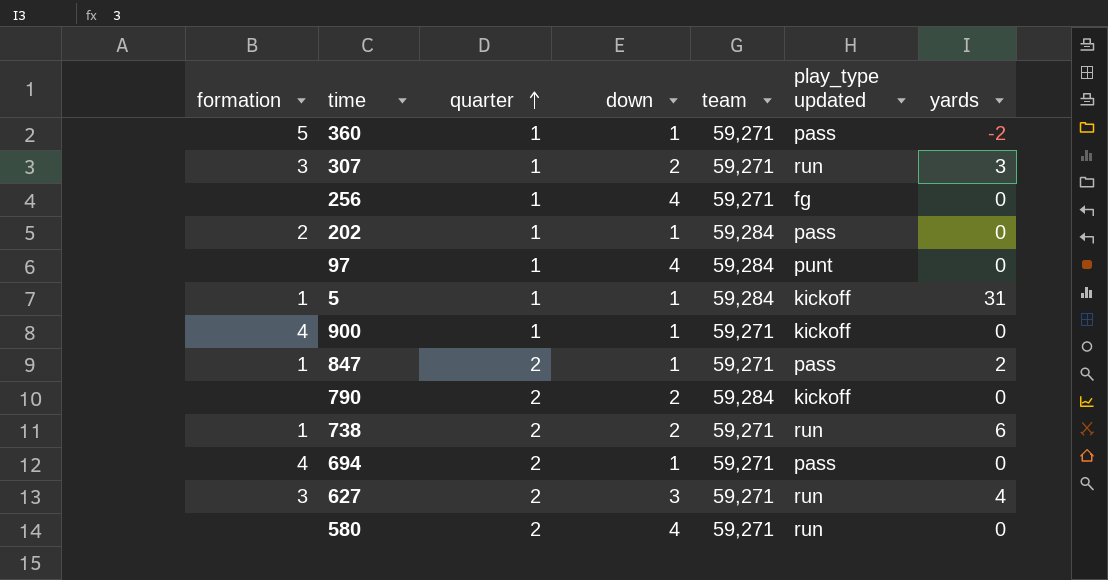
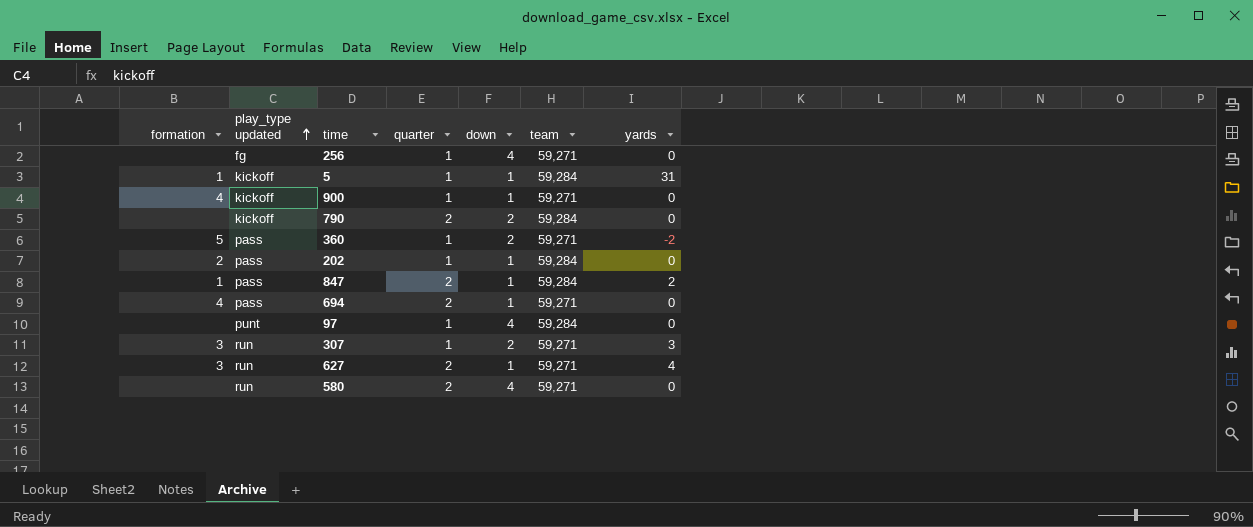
row order: quarter ascending -> play_type updated ascending
column play_type updated | position: 6 -> 2
row 738: 1 | 2 | 2 | 59,271 | run | 6 -> none
360 | down: 1 -> 2
847 | team: 59,271 -> 59,284
627 | down: 3 -> 1

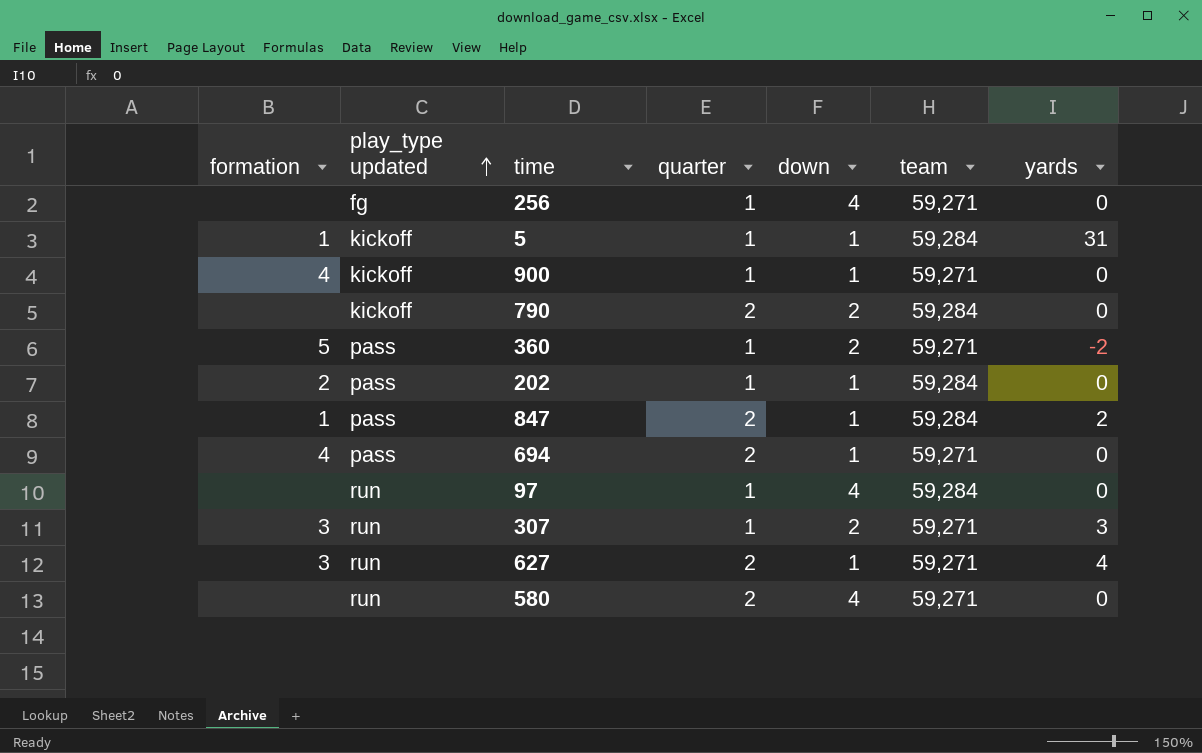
97 | play_type updated: punt -> run

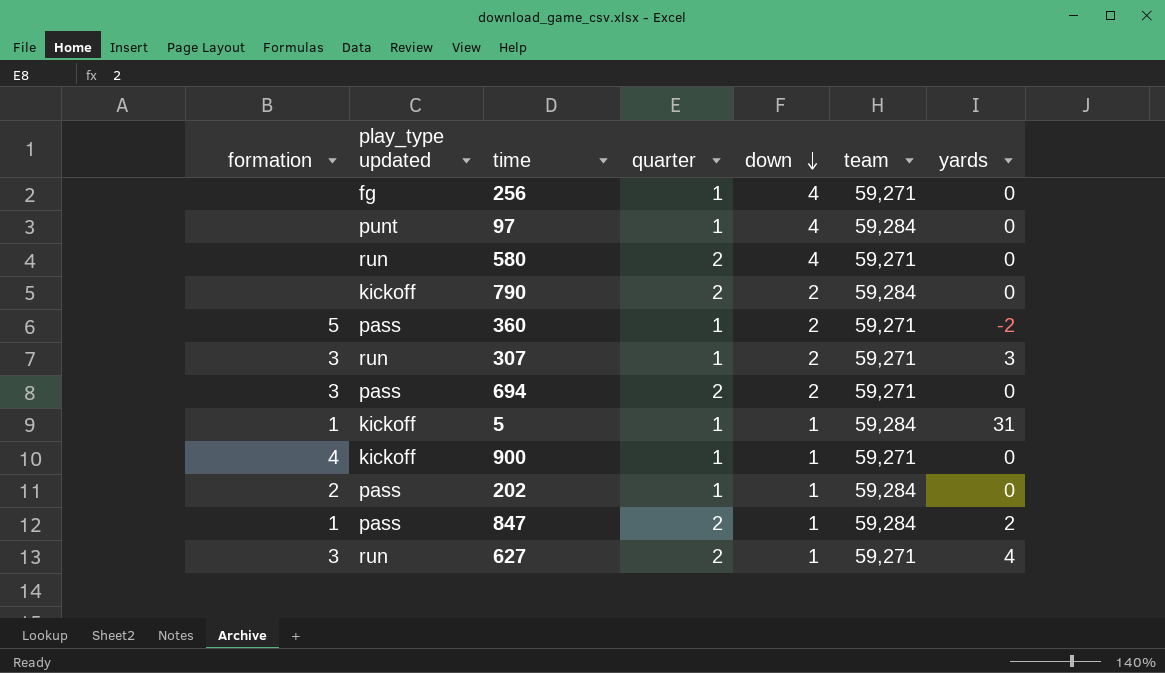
row order: play_type updated ascending -> down descending
97 | play_type updated: run -> punt
694 | formation: 4 -> 3
694 | down: 1 -> 2

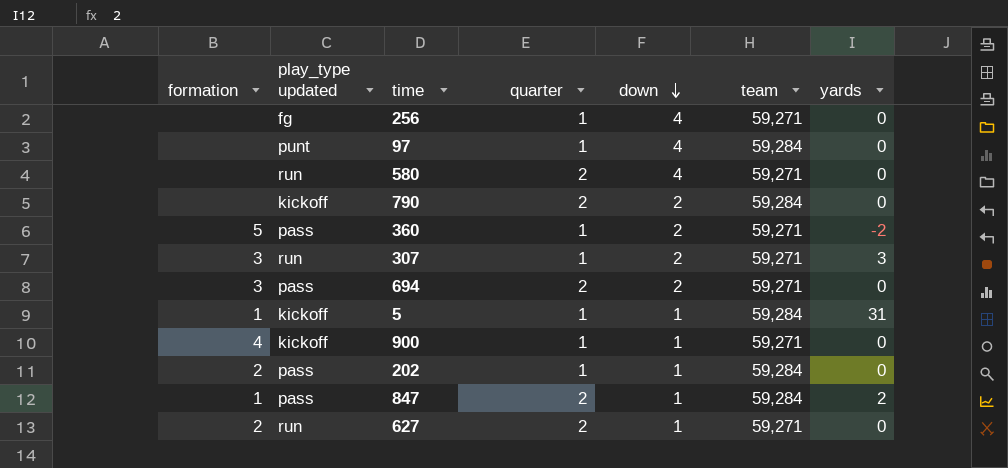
627 | formation: 3 -> 2
627 | yards: 4 -> 0

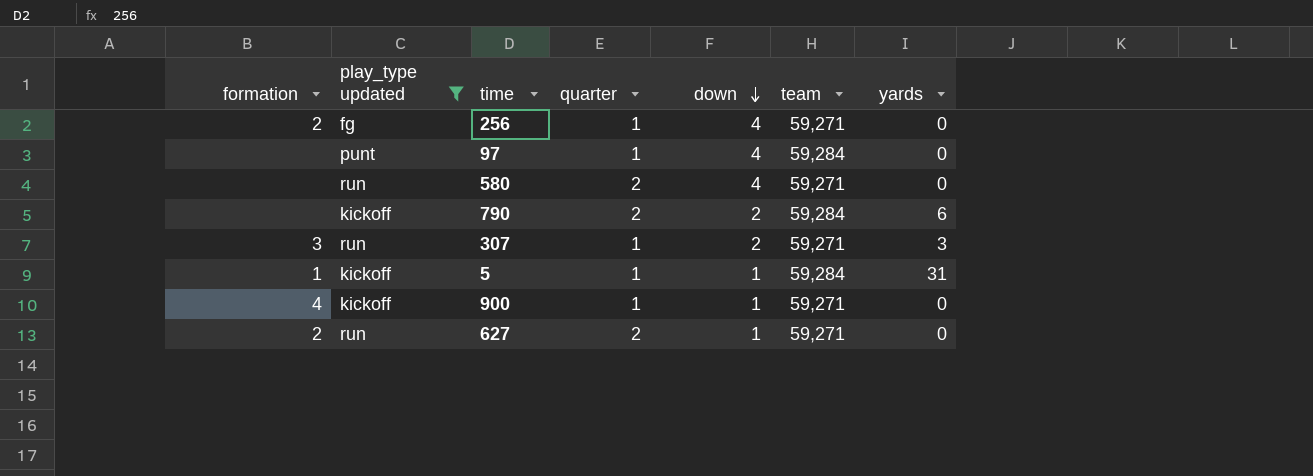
filter: none -> play_type updated != pass
256 | formation: none -> 2
790 | yards: 0 -> 6

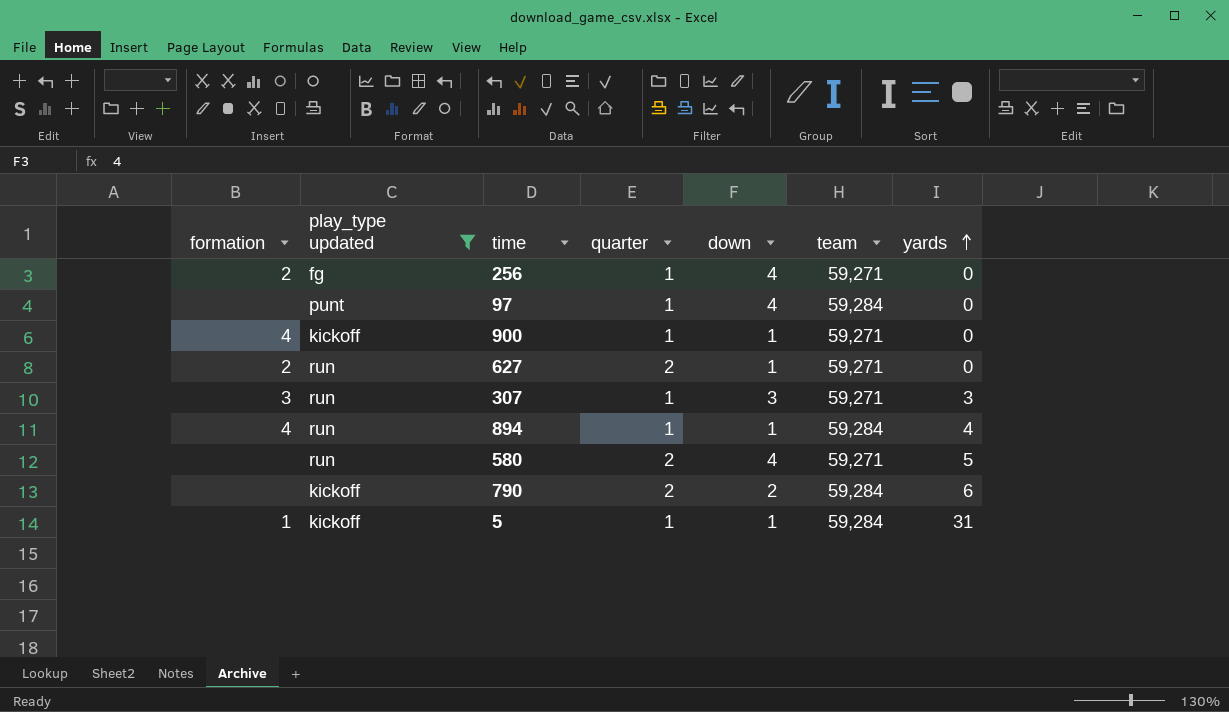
row order: down descending -> yards ascending
307 | down: 2 -> 3
row 894: none -> 4 | run | 1 | 1 | 59,284 | 4
580 | yards: 0 -> 5

